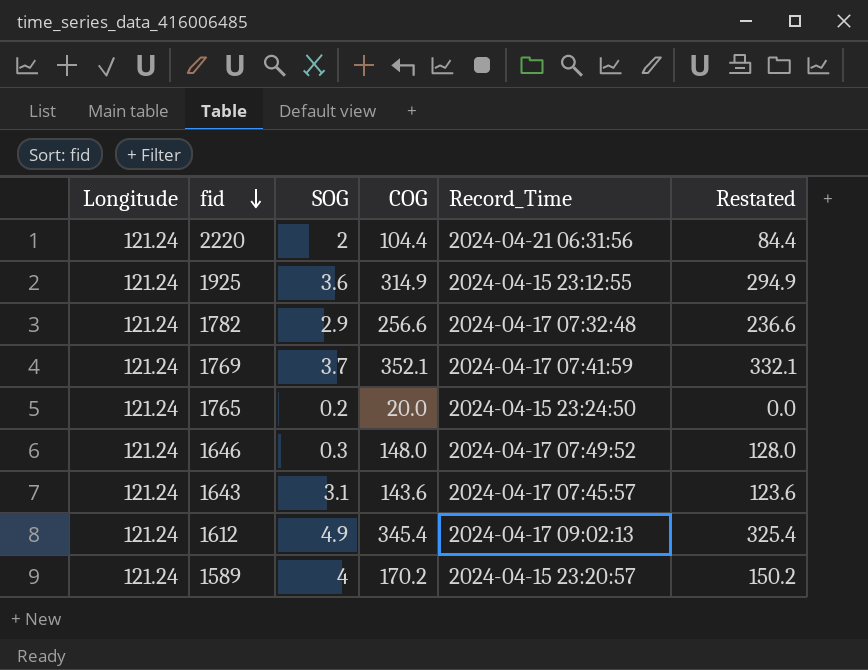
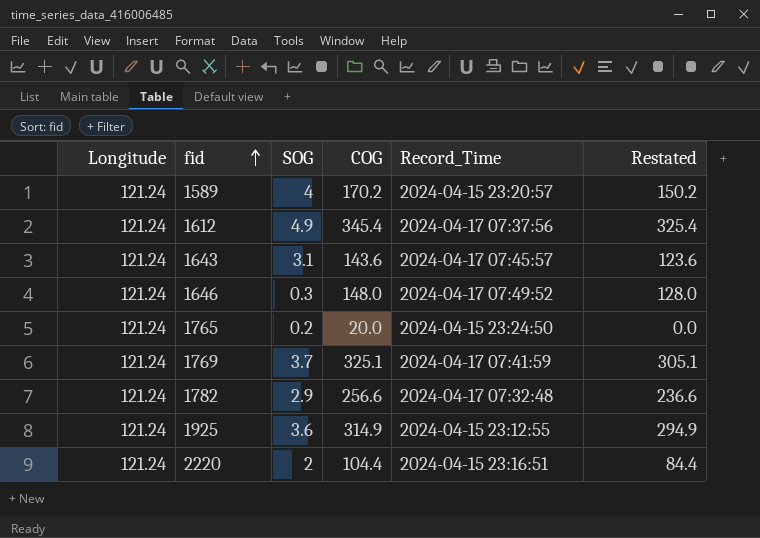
row order: fid descending -> fid ascending
1612 | Record_Time: 2024-04-17 09:02:13 -> 2024-04-17 07:37:56
1769 | COG: 352.1 -> 325.1
1769 | Restated: 332.1 -> 305.1
2220 | Record_Time: 2024-04-21 06:31:56 -> 2024-04-15 23:16:51

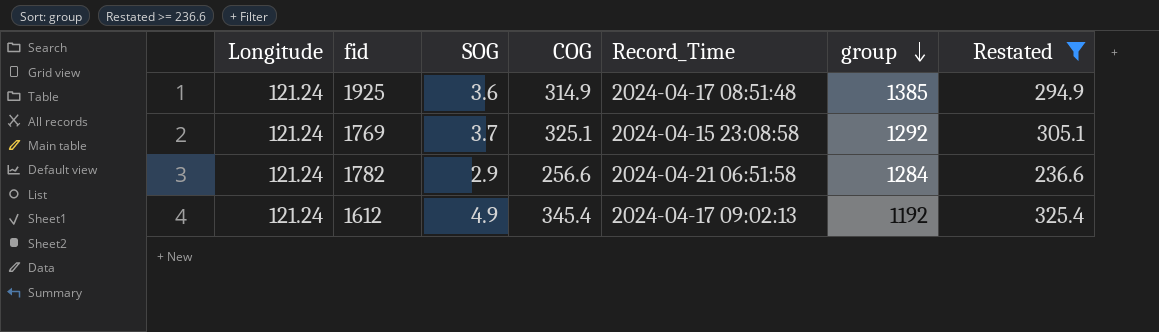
filter: none -> Restated >= 236.6
row order: fid ascending -> group descending
column group | position: none -> 6
1925 | Record_Time: 2024-04-15 23:12:55 -> 2024-04-17 08:51:48
1769 | Record_Time: 2024-04-17 07:41:59 -> 2024-04-15 23:08:58
1782 | Record_Time: 2024-04-17 07:32:48 -> 2024-04-21 06:51:58
1612 | Record_Time: 2024-04-17 07:37:56 -> 2024-04-17 09:02:13

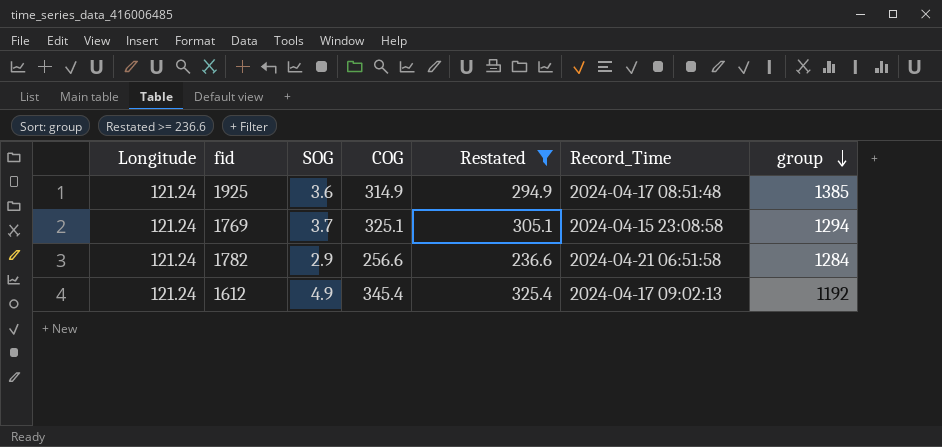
column Restated | position: 7 -> 5
1769 | group: 1292 -> 1294

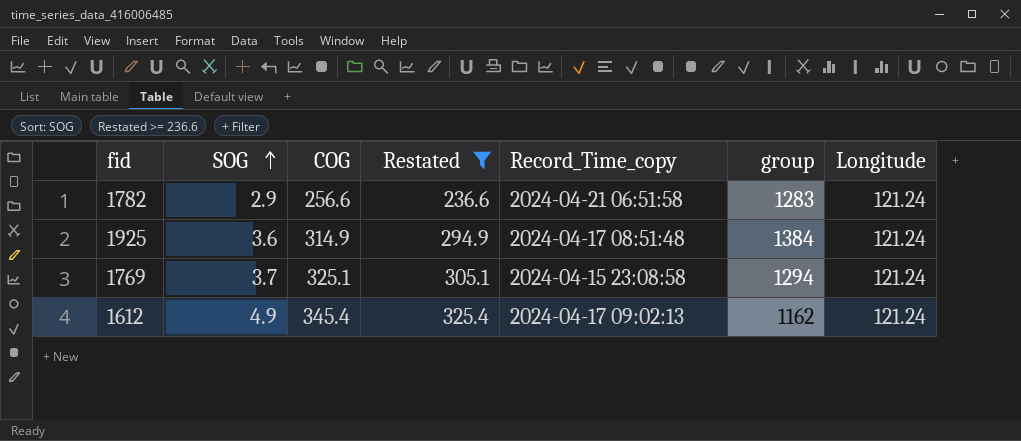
row order: group descending -> SOG ascending
column name: Record_Time -> Record_Time_copy
column Longitude | position: 1 -> 7
1782 | group: 1284 -> 1283
1925 | group: 1385 -> 1384
1612 | group: 1192 -> 1162

